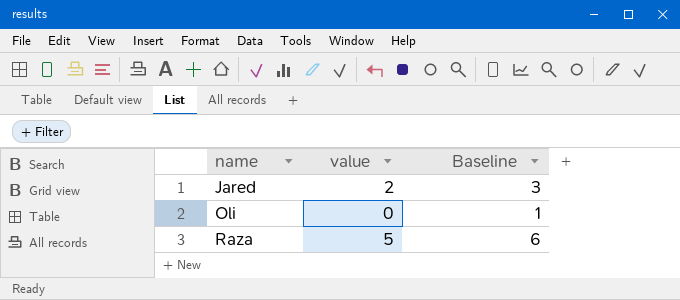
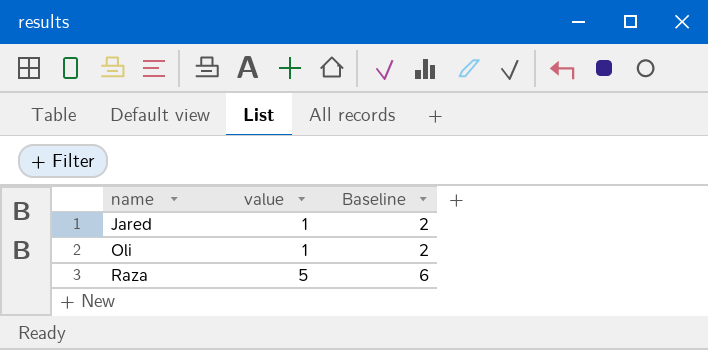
Jared | value: 2 -> 1
Jared | Baseline: 3 -> 2
Oli | value: 0 -> 1
Oli | Baseline: 1 -> 2

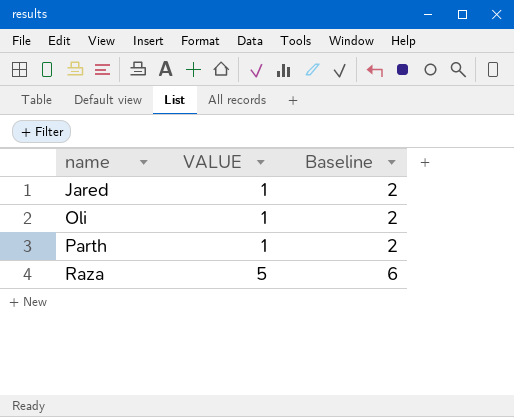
column name: value -> VALUE
row Parth: none -> 1 | 2

